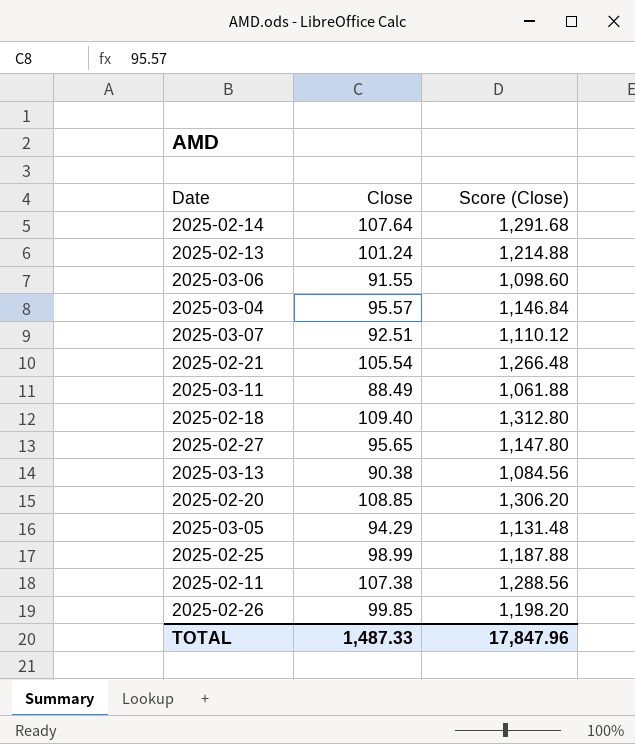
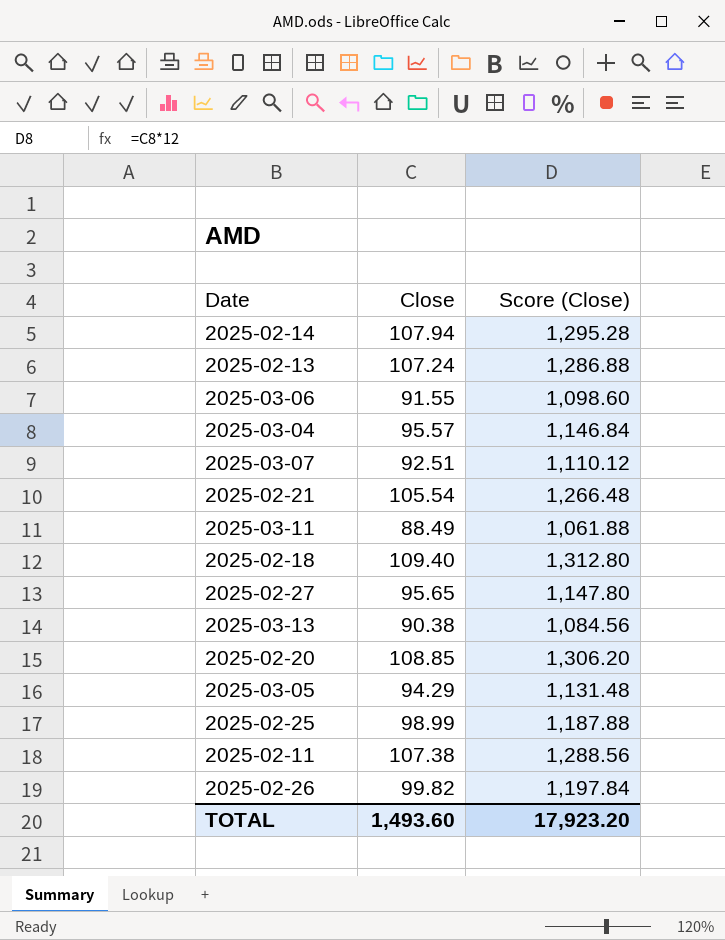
2025-02-14 | Close: 107.64 -> 107.94
2025-02-14 | Score (Close): 1,291.68 -> 1,295.28
2025-02-13 | Close: 101.24 -> 107.24
2025-02-13 | Score (Close): 1,214.88 -> 1,286.88
2025-02-26 | Close: 99.85 -> 99.82
2025-02-26 | Score (Close): 1,198.20 -> 1,197.84
TOTAL | Close: 1,487.33 -> 1,493.60
TOTAL | Score (Close): 17,847.96 -> 17,923.20

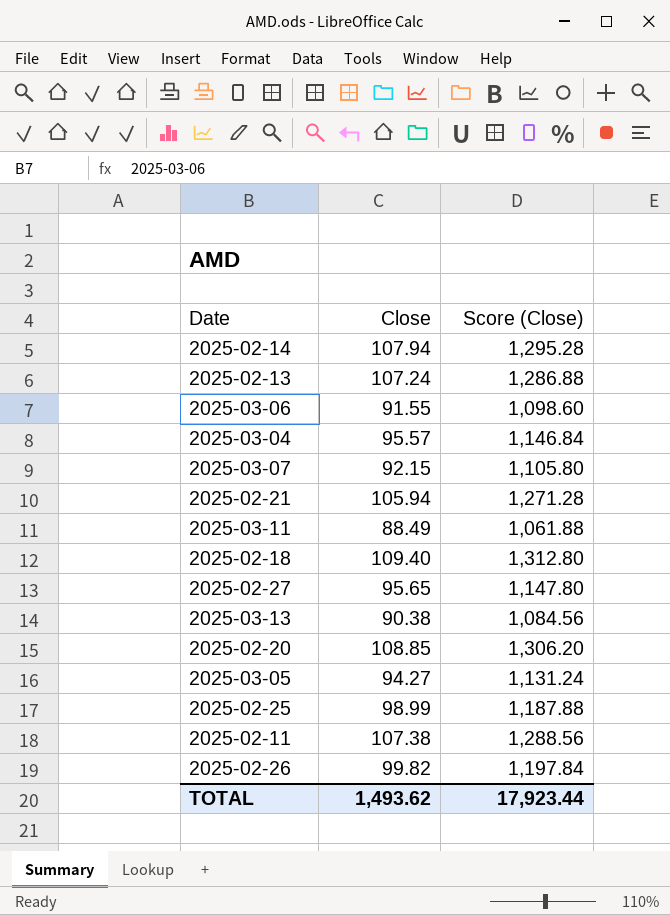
2025-03-07 | Close: 92.51 -> 92.15
2025-03-07 | Score (Close): 1,110.12 -> 1,105.80
2025-02-21 | Close: 105.54 -> 105.94
2025-02-21 | Score (Close): 1,266.48 -> 1,271.28
2025-03-05 | Close: 94.29 -> 94.27
2025-03-05 | Score (Close): 1,131.48 -> 1,131.24
TOTAL | Close: 1,493.60 -> 1,493.62
TOTAL | Score (Close): 17,923.20 -> 17,923.44

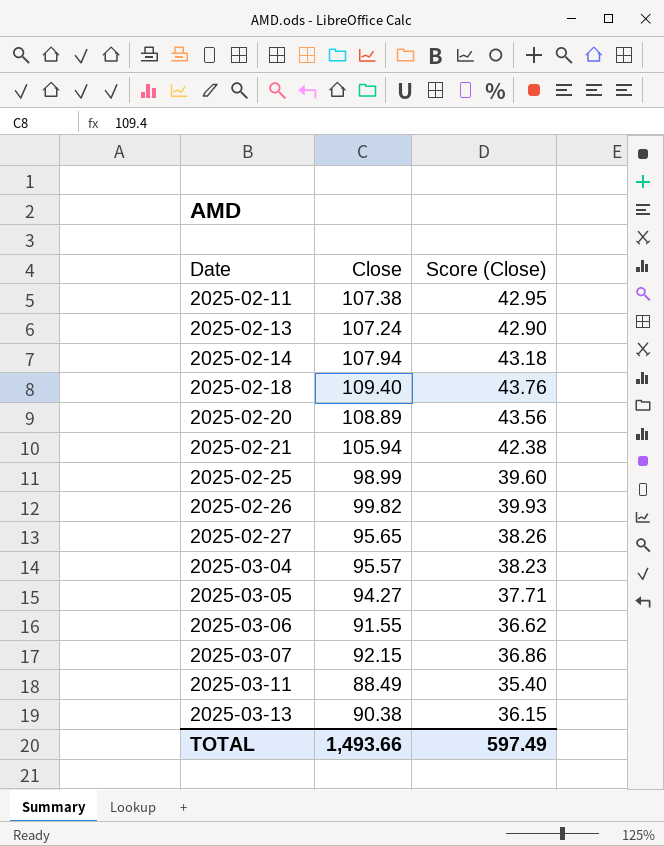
row order: none -> Date ascending
column Score (Close) | formula: [Close] * 12 -> [Close] * 0.4
2025-02-20 | Close: 108.85 -> 108.89
TOTAL | Close: 1,493.62 -> 1,493.66
TOTAL | Score (Close): 17,923.44 -> 597.49

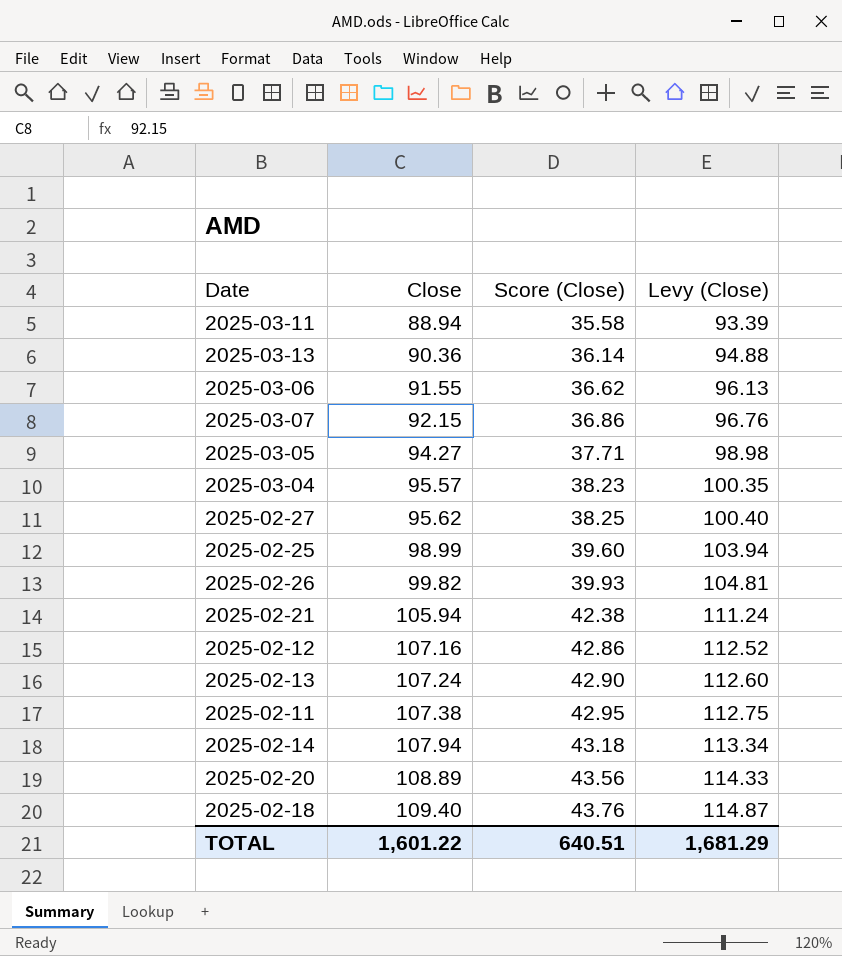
row order: Date ascending -> Close ascending
column Levy (Close) | formula: none -> [Close] * 1.05
2025-03-11 | Close: 88.49 -> 88.94
2025-03-11 | Score (Close): 35.40 -> 35.58
2025-03-13 | Close: 90.38 -> 90.36
2025-03-13 | Score (Close): 36.15 -> 36.14
2025-02-27 | Close: 95.65 -> 95.62
2025-02-27 | Score (Close): 38.26 -> 38.25
row 2025-02-12: none -> 107.16 | 42.86 | 112.52
TOTAL | Close: 1,493.66 -> 1,601.22
TOTAL | Score (Close): 597.49 -> 640.51

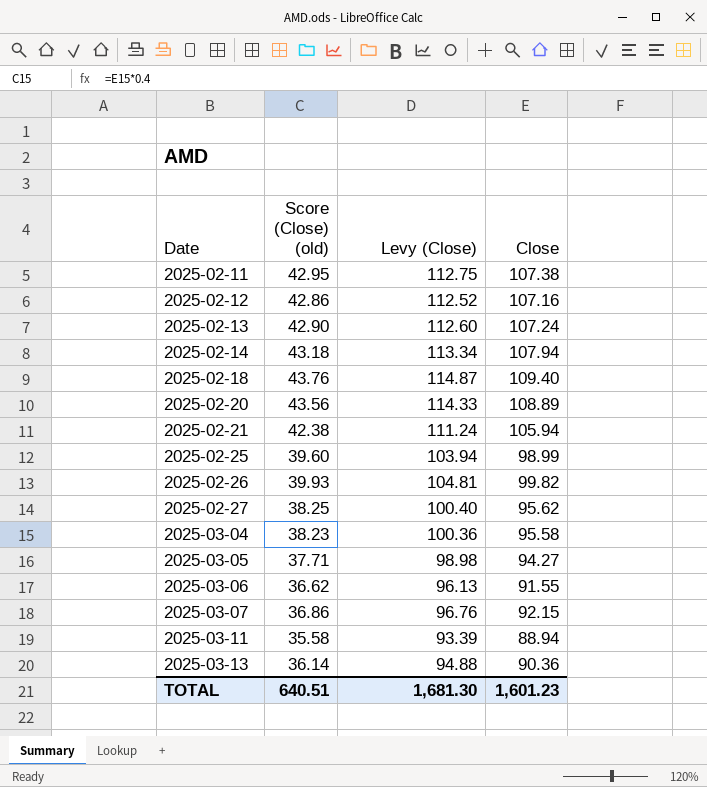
row order: Close ascending -> Date ascending
column name: Score (Close) -> Score (Close) (old)
column Close | position: 2 -> 4
2025-03-04 | Levy (Close): 100.35 -> 100.36
2025-03-04 | Close: 95.57 -> 95.58
TOTAL | Levy (Close): 1,681.29 -> 1,681.30
TOTAL | Close: 1,601.22 -> 1,601.23

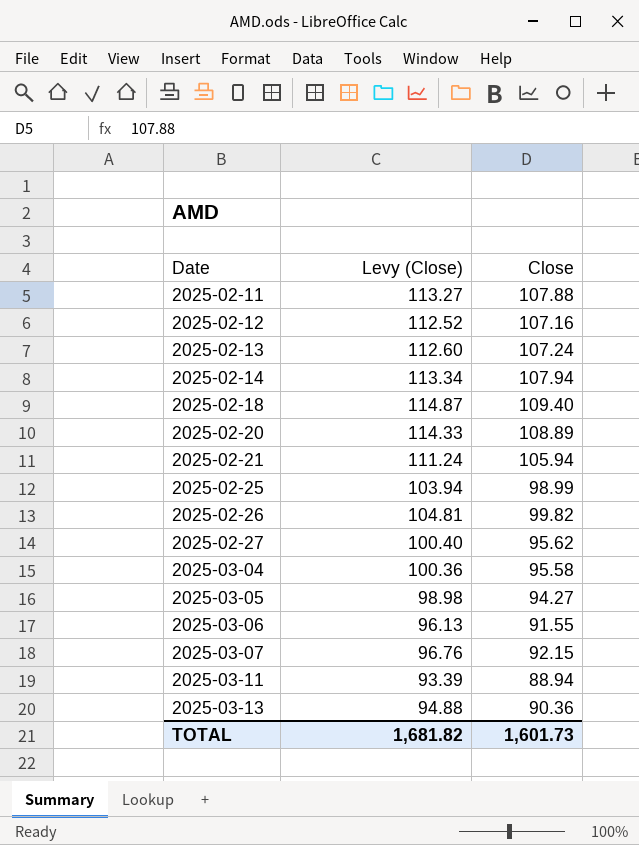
column Score (Close) (old) | formula: [Close] * 0.4 -> none
2025-02-11 | Levy (Close): 112.75 -> 113.27
2025-02-11 | Close: 107.38 -> 107.88
TOTAL | Levy (Close): 1,681.30 -> 1,681.82
TOTAL | Close: 1,601.23 -> 1,601.73

